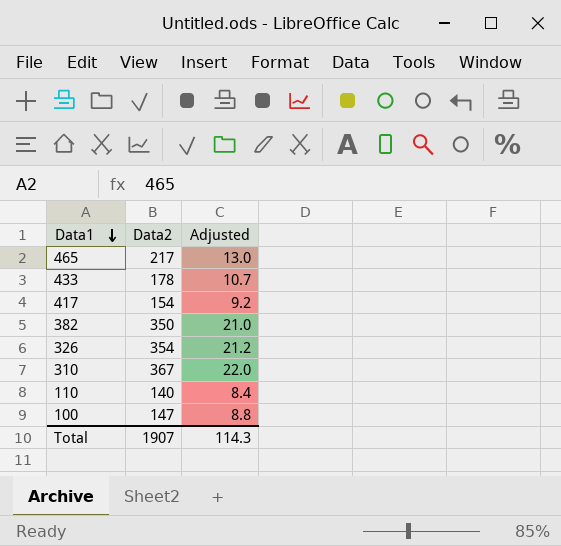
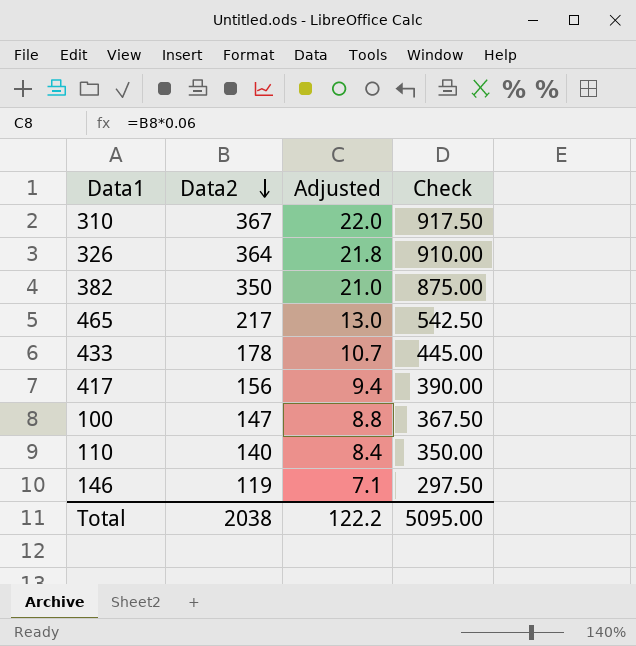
row order: Data1 descending -> Data2 descending
column Check | formula: none -> [Data2] * 2.5
326 | Data2: 354 -> 364
326 | Adjusted: 21.2 -> 21.8
417 | Data2: 154 -> 156
417 | Adjusted: 9.2 -> 9.4
row 146: none -> 119 | 7.1 | 297.50
Total | Data2: 1907 -> 2038
Total | Adjusted: 114.3 -> 122.2

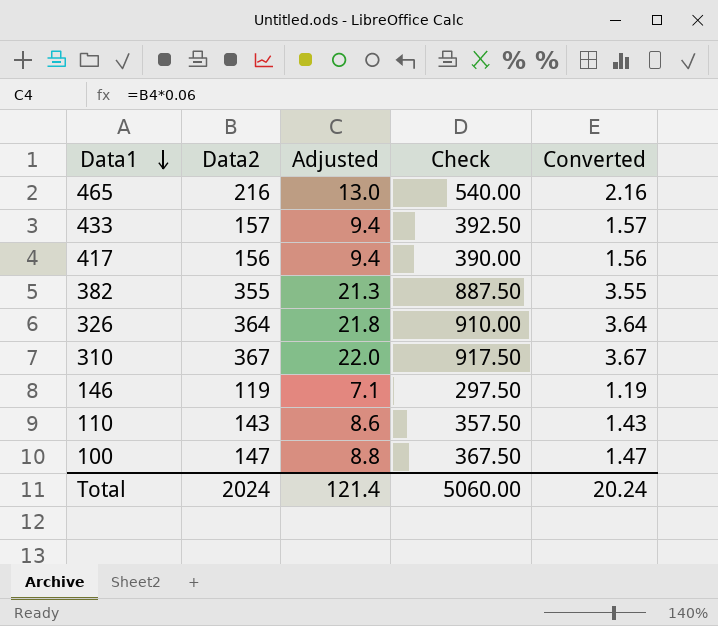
row order: Data2 descending -> Data1 descending
column Converted | formula: none -> [Data2] * 0.01
465 | Data2: 217 -> 216
465 | Check: 542.50 -> 540.00
433 | Data2: 178 -> 157
433 | Adjusted: 10.7 -> 9.4
433 | Check: 445.00 -> 392.50
382 | Data2: 350 -> 355
382 | Adjusted: 21.0 -> 21.3
382 | Check: 875.00 -> 887.50
110 | Data2: 140 -> 143
110 | Adjusted: 8.4 -> 8.6
110 | Check: 350.00 -> 357.50
Total | Data2: 2038 -> 2024
Total | Adjusted: 122.2 -> 121.4
Total | Check: 5095.00 -> 5060.00

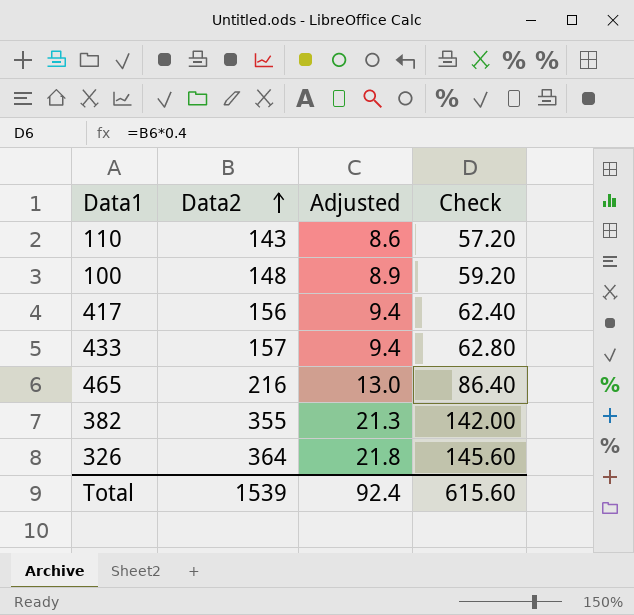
row order: Data1 descending -> Data2 ascending
column Converted | formula: [Data2] * 0.01 -> none
column Check | formula: [Data2] * 2.5 -> [Data2] * 0.4
row 310: 367 | 22.0 | 917.50 | 3.67 -> none
row 146: 119 | 7.1 | 297.50 | 1.19 -> none
100 | Data2: 147 -> 148
100 | Adjusted: 8.8 -> 8.9
Total | Data2: 2024 -> 1539
Total | Adjusted: 121.4 -> 92.4
Total | Check: 5060.00 -> 615.60

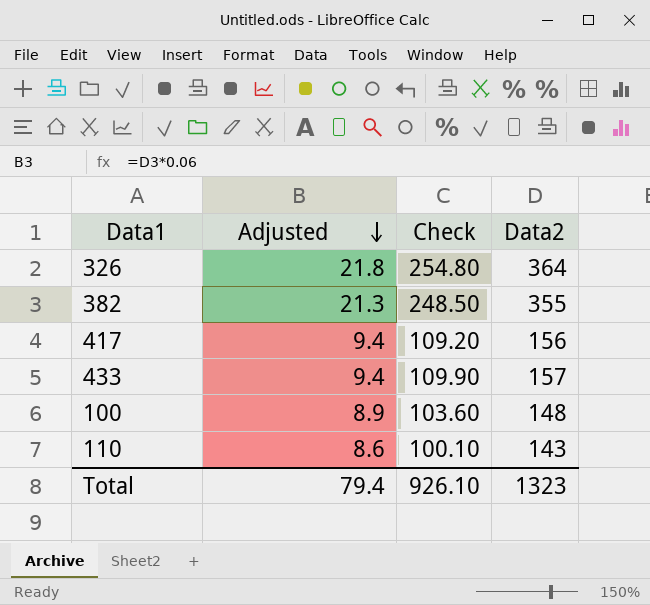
row order: Data2 ascending -> Adjusted descending
column Check | formula: [Data2] * 0.4 -> [Data2] * 0.7
column Data2 | position: 2 -> 4
row 465: 216 | 13.0 | 86.40 -> none
Total | Adjusted: 92.4 -> 79.4
Total | Check: 615.60 -> 926.10
Total | Data2: 1539 -> 1323

